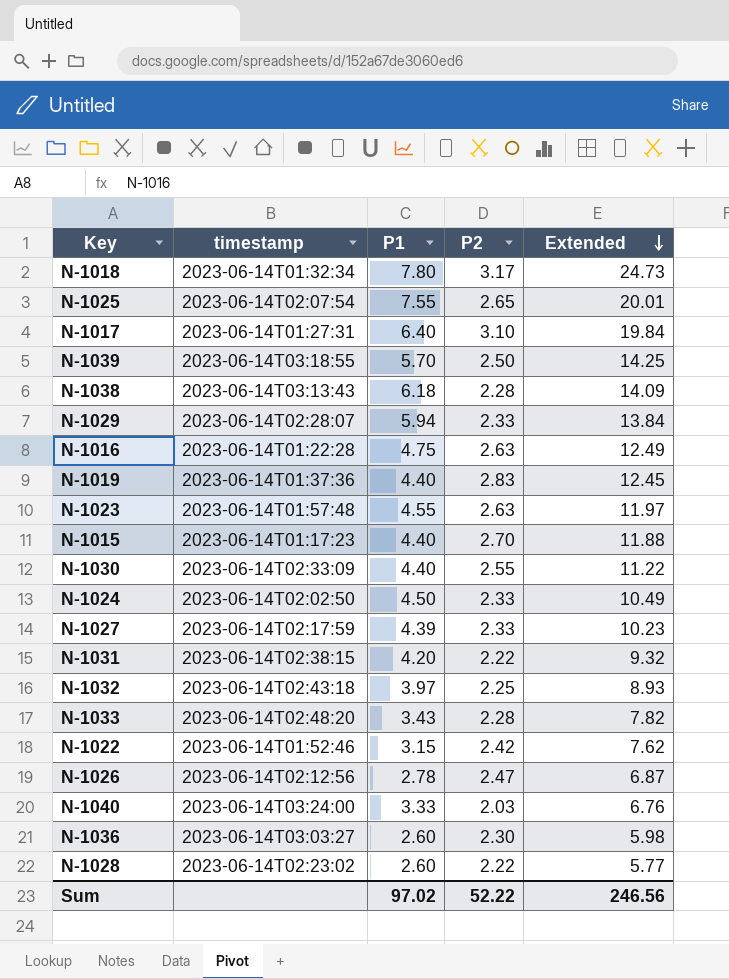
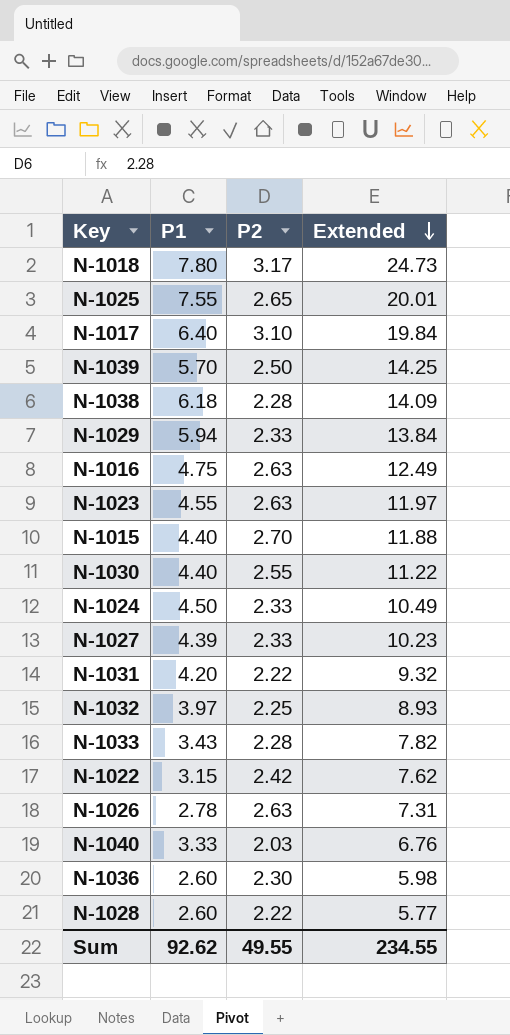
column timestamp | position: 2 -> none
row N-1019: 2023-06-14T01:37:36 | 4.40 | 2.83 | 12.45 -> none
N-1026 | P2: 2.47 -> 2.63
N-1026 | Extended: 6.87 -> 7.31
Sum | P1: 97.02 -> 92.62
Sum | P2: 52.22 -> 49.55
Sum | Extended: 246.56 -> 234.55

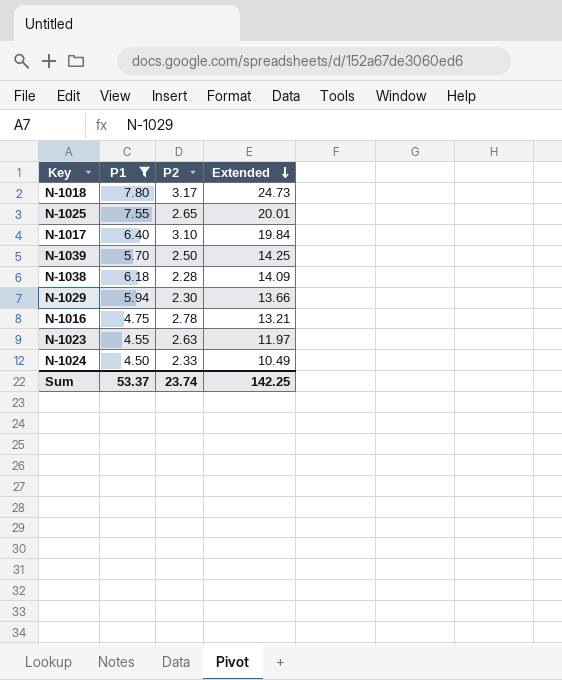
filter: none -> P1 >= 4.50
N-1029 | P2: 2.33 -> 2.30
N-1029 | Extended: 13.84 -> 13.66
N-1016 | P2: 2.63 -> 2.78
N-1016 | Extended: 12.49 -> 13.21
Sum | P1: 92.62 -> 53.37
Sum | P2: 49.55 -> 23.74
Sum | Extended: 234.55 -> 142.25

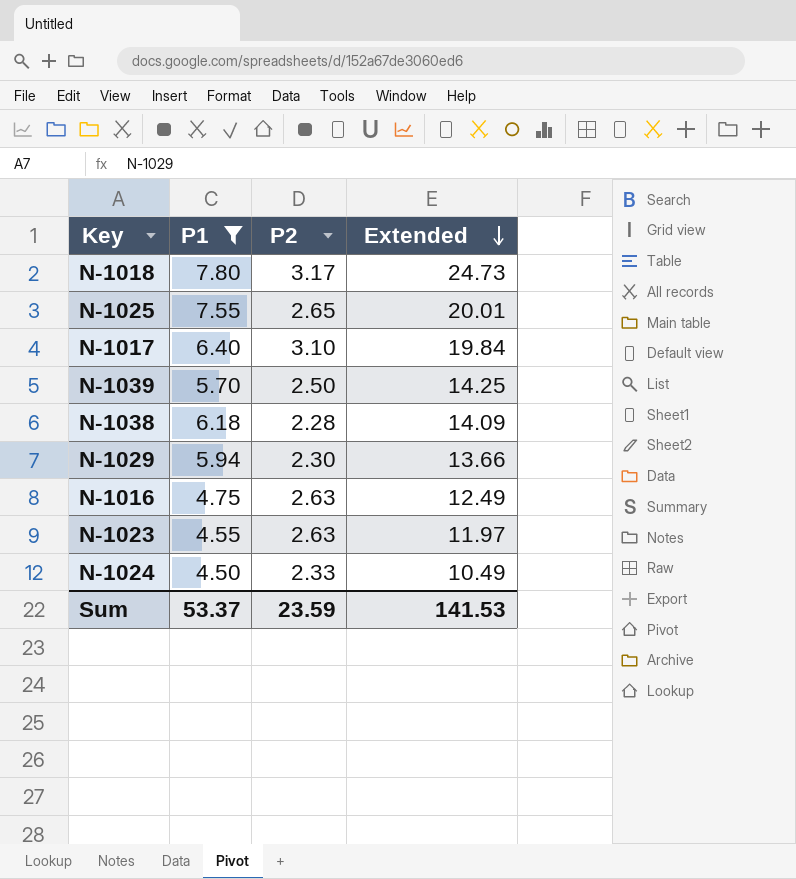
N-1016 | P2: 2.78 -> 2.63
N-1016 | Extended: 13.21 -> 12.49
Sum | P2: 23.74 -> 23.59
Sum | Extended: 142.25 -> 141.53

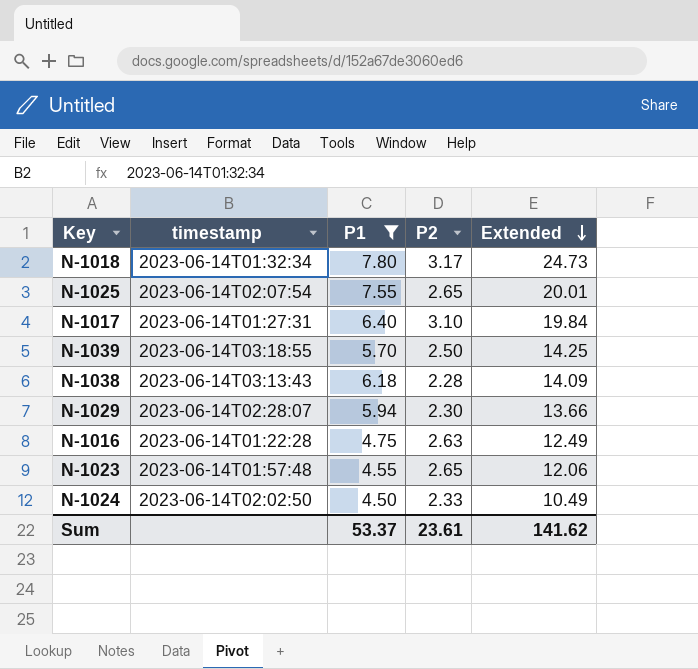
column timestamp | position: none -> 2
N-1023 | P2: 2.63 -> 2.65
N-1023 | Extended: 11.97 -> 12.06
Sum | P2: 23.59 -> 23.61
Sum | Extended: 141.53 -> 141.62

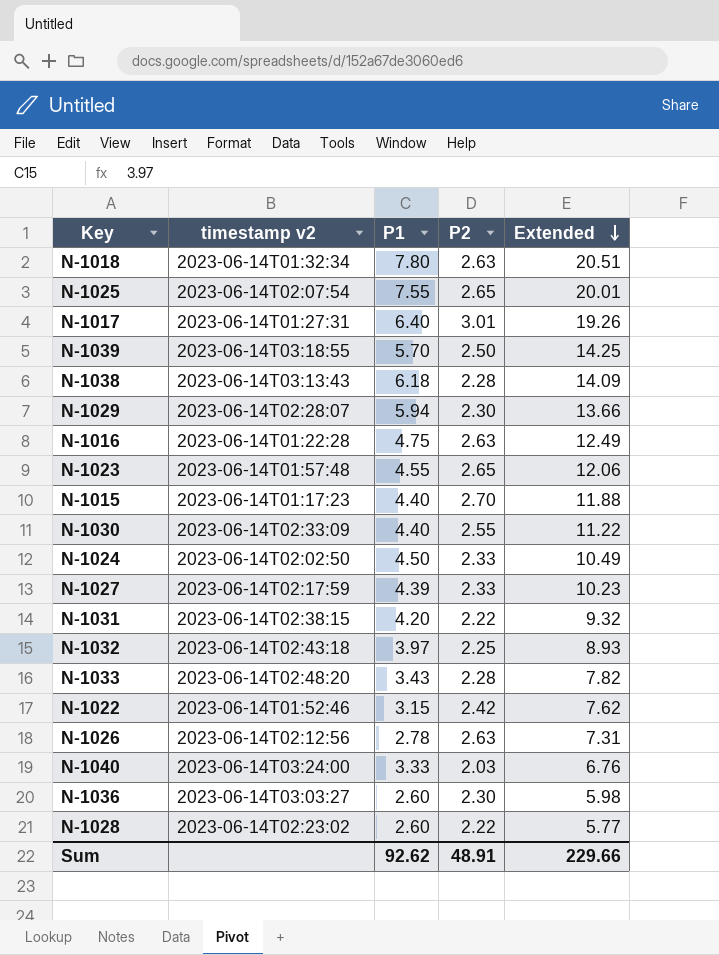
filter: P1 >= 4.50 -> none
column name: timestamp -> timestamp v2
N-1018 | P2: 3.17 -> 2.63
N-1018 | Extended: 24.73 -> 20.51
N-1017 | P2: 3.10 -> 3.01
N-1017 | Extended: 19.84 -> 19.26
Sum | P1: 53.37 -> 92.62
Sum | P2: 23.61 -> 48.91
Sum | Extended: 141.62 -> 229.66

